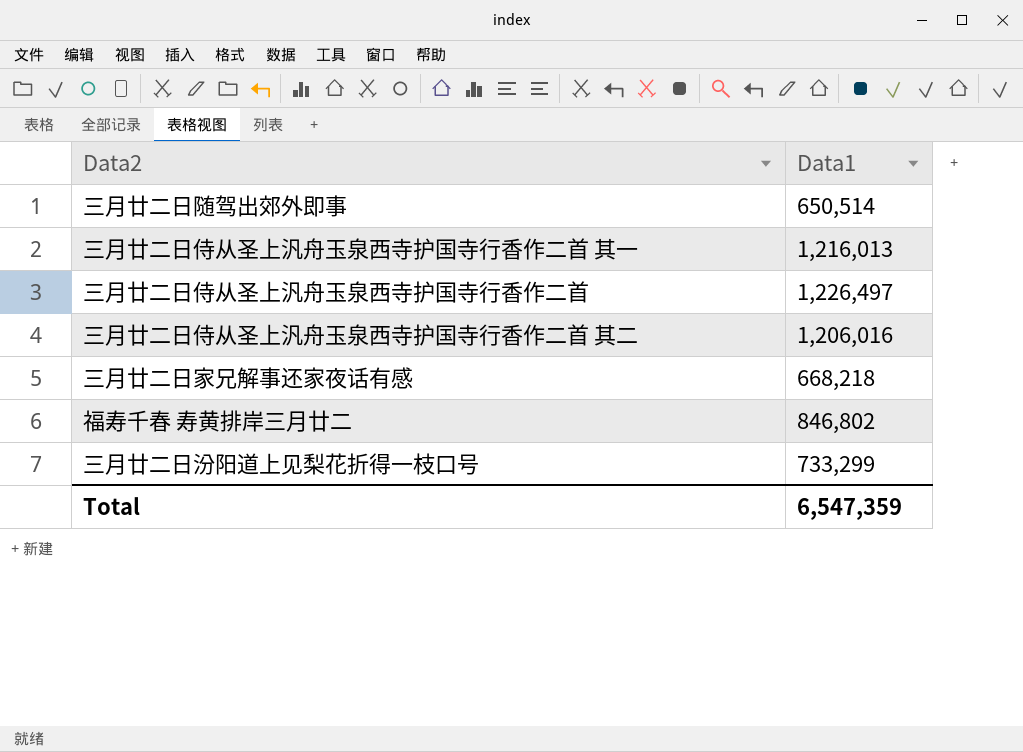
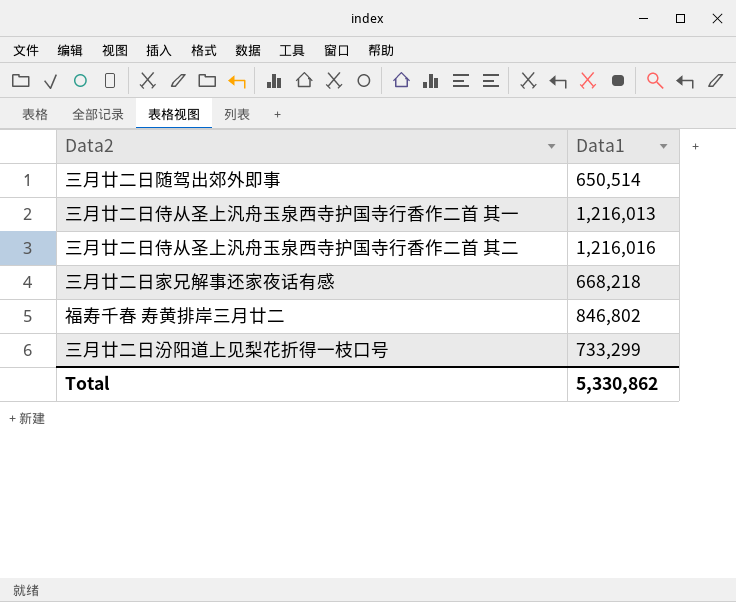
row 三月廿二日侍从圣上汎舟玉泉西寺护国寺行香作二首: 1,226,497 -> none
三月廿二日侍从圣上汎舟玉泉西寺护国寺行香作二首 其二 | Data1: 1,206,016 -> 1,216,016
Total | Data1: 6,547,359 -> 5,330,862

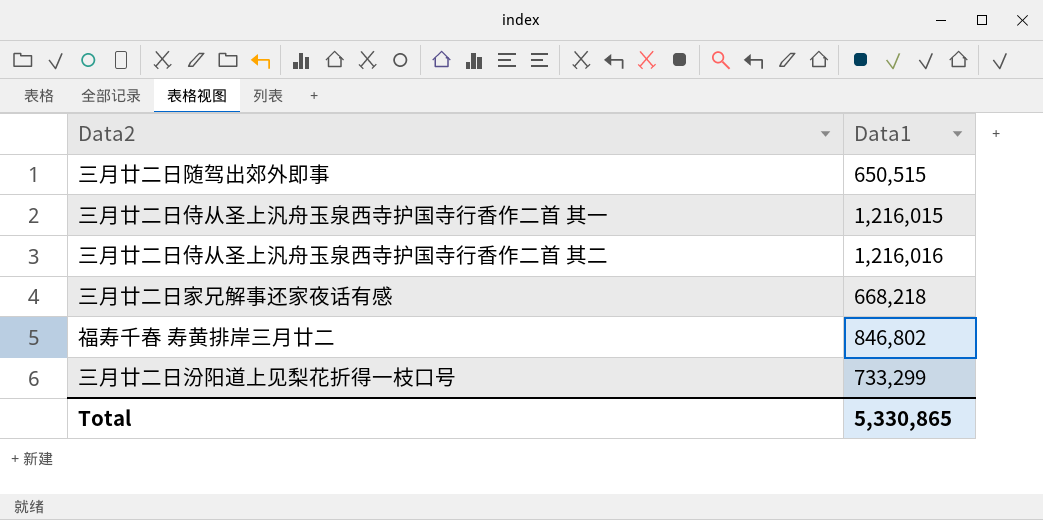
三月廿二日随驾出郊外即事 | Data1: 650,514 -> 650,515
三月廿二日侍从圣上汎舟玉泉西寺护国寺行香作二首 其一 | Data1: 1,216,013 -> 1,216,015
Total | Data1: 5,330,862 -> 5,330,865

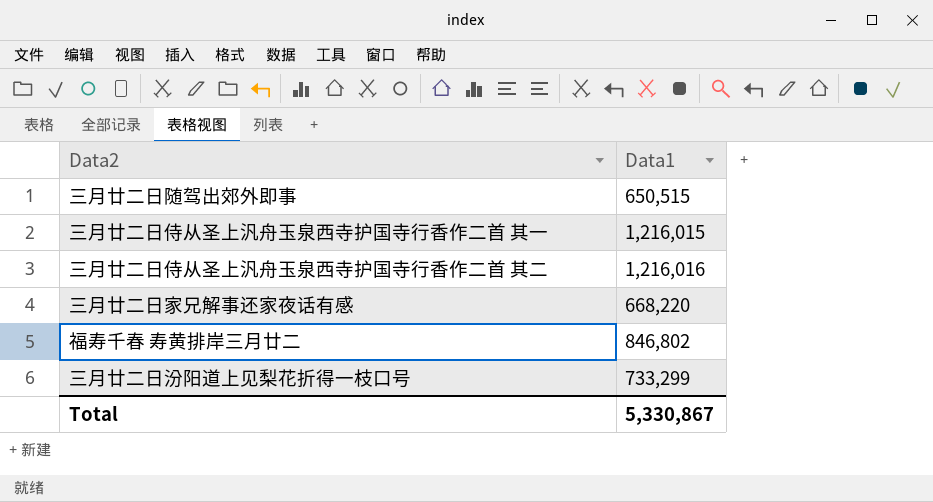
三月廿二日家兄解事还家夜话有感 | Data1: 668,218 -> 668,220
Total | Data1: 5,330,865 -> 5,330,867

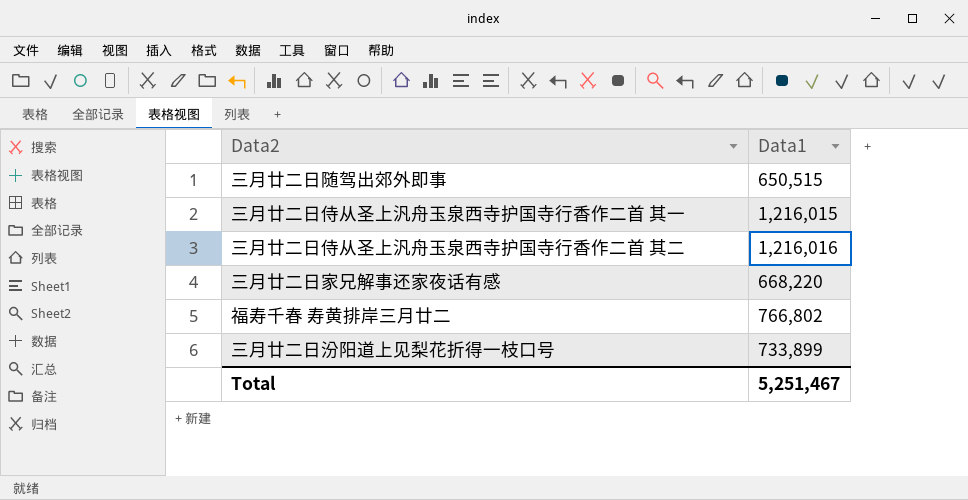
福寿千春 寿黄排岸三月廿二 | Data1: 846,802 -> 766,802
三月廿二日汾阳道上见梨花折得一枝口号 | Data1: 733,299 -> 733,899
Total | Data1: 5,330,867 -> 5,251,467

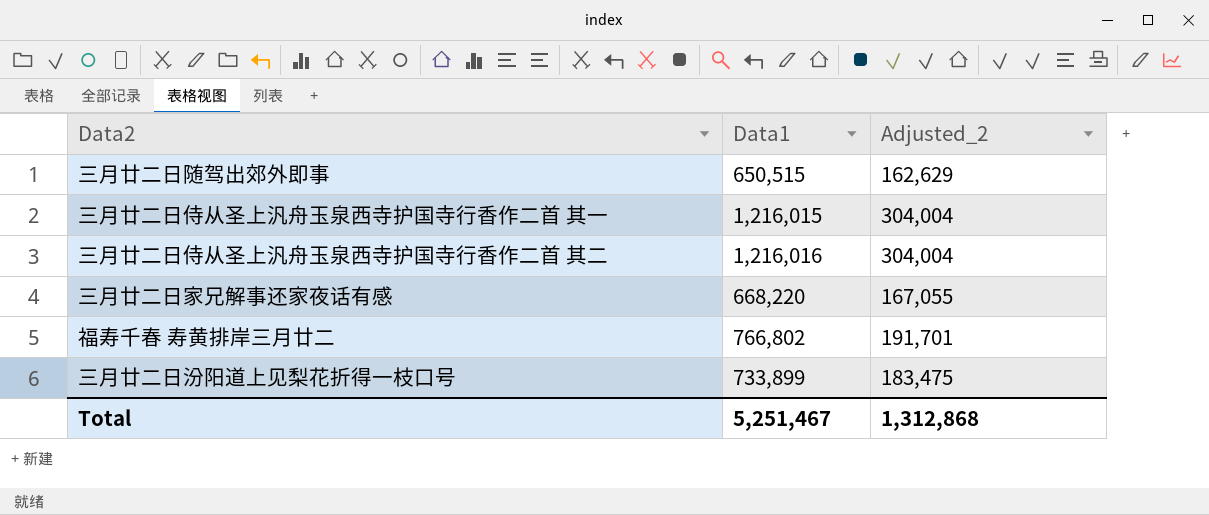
column Adjusted_2 | formula: none -> [Data1] * 0.25

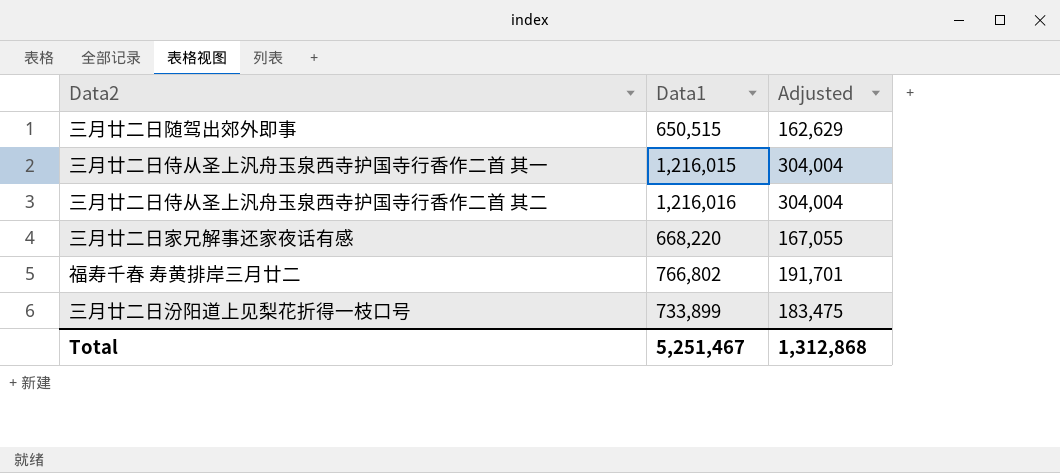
column name: Adjusted_2 -> Adjusted

